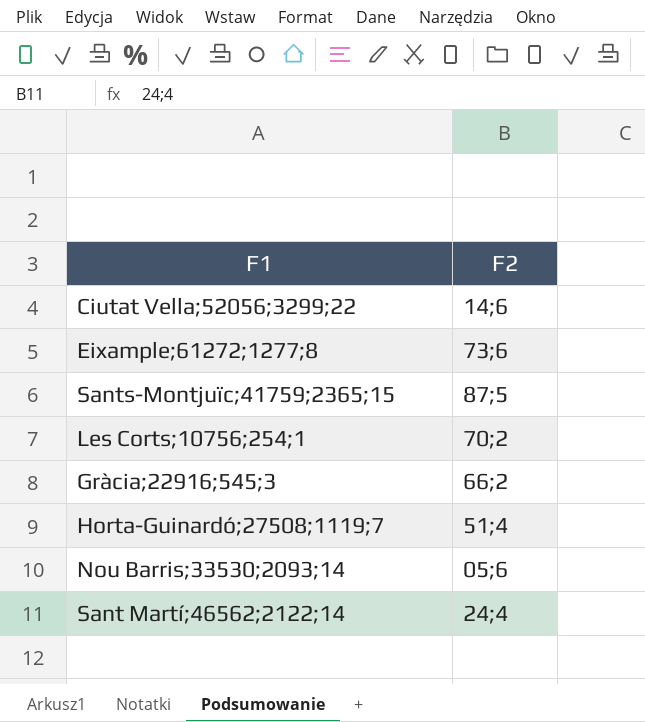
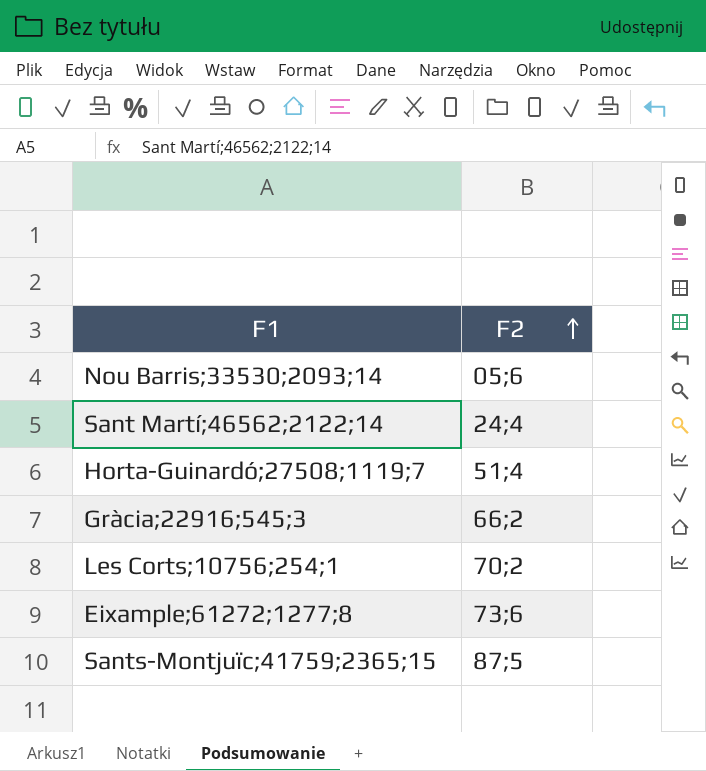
row order: none -> F2 ascending
row Ciutat Vella;52056;3299;22: 14;6 -> none

